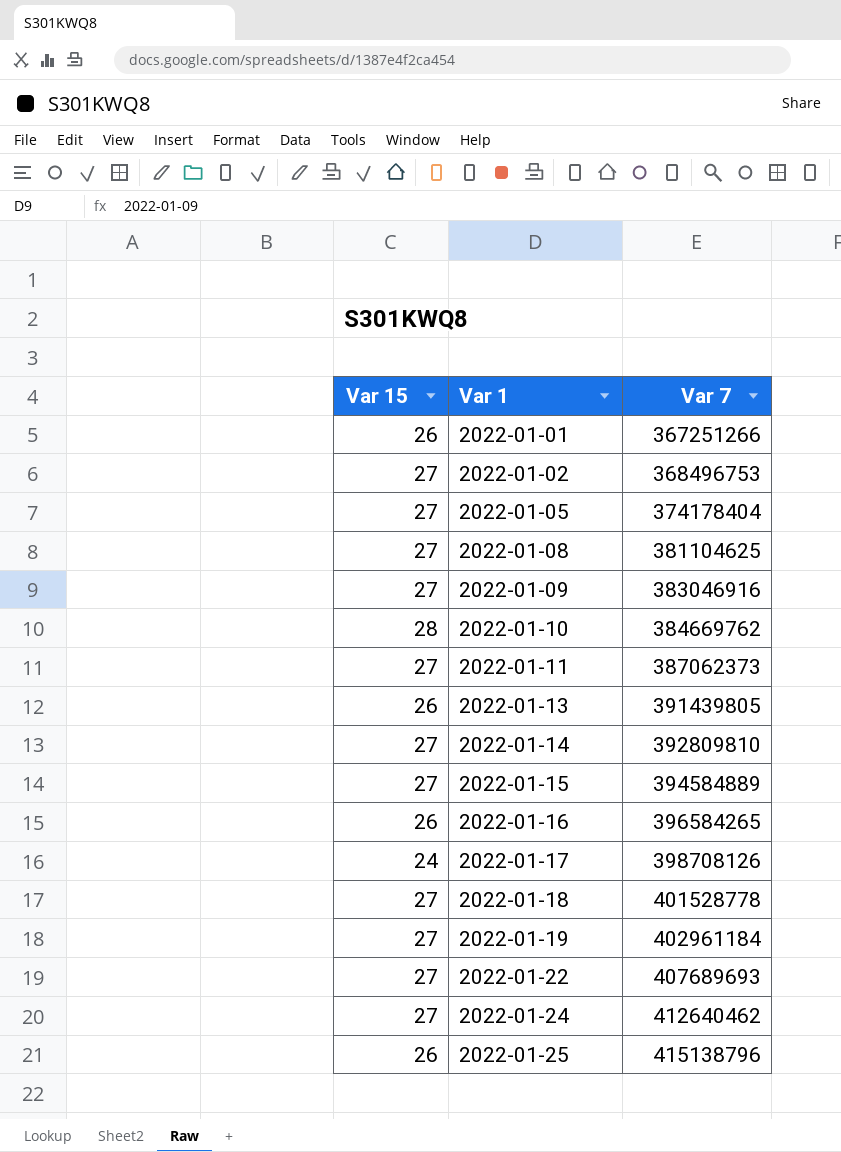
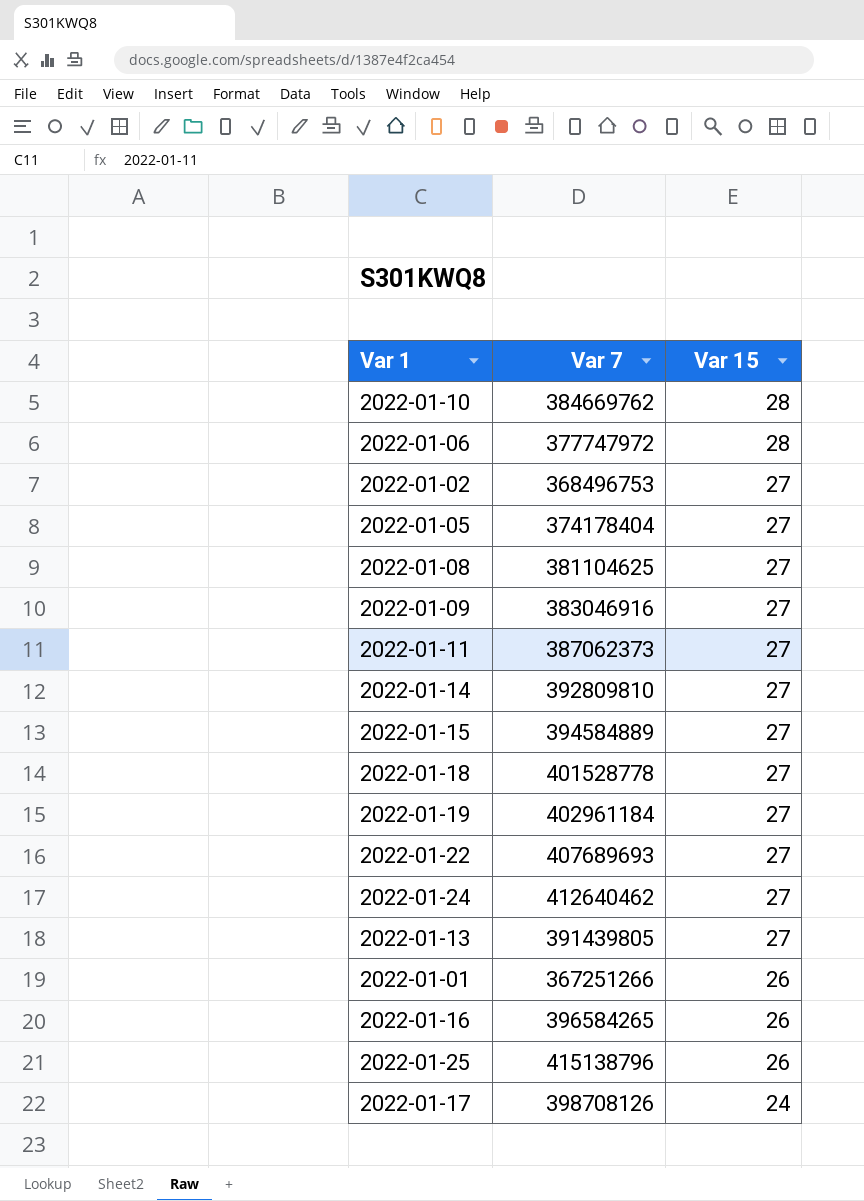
row order: Var 1 ascending -> Var 15 descending
column Var 15 | position: 1 -> 3
row 2022-01-06: none -> 377747972 | 28
2022-01-13 | Var 15: 26 -> 27

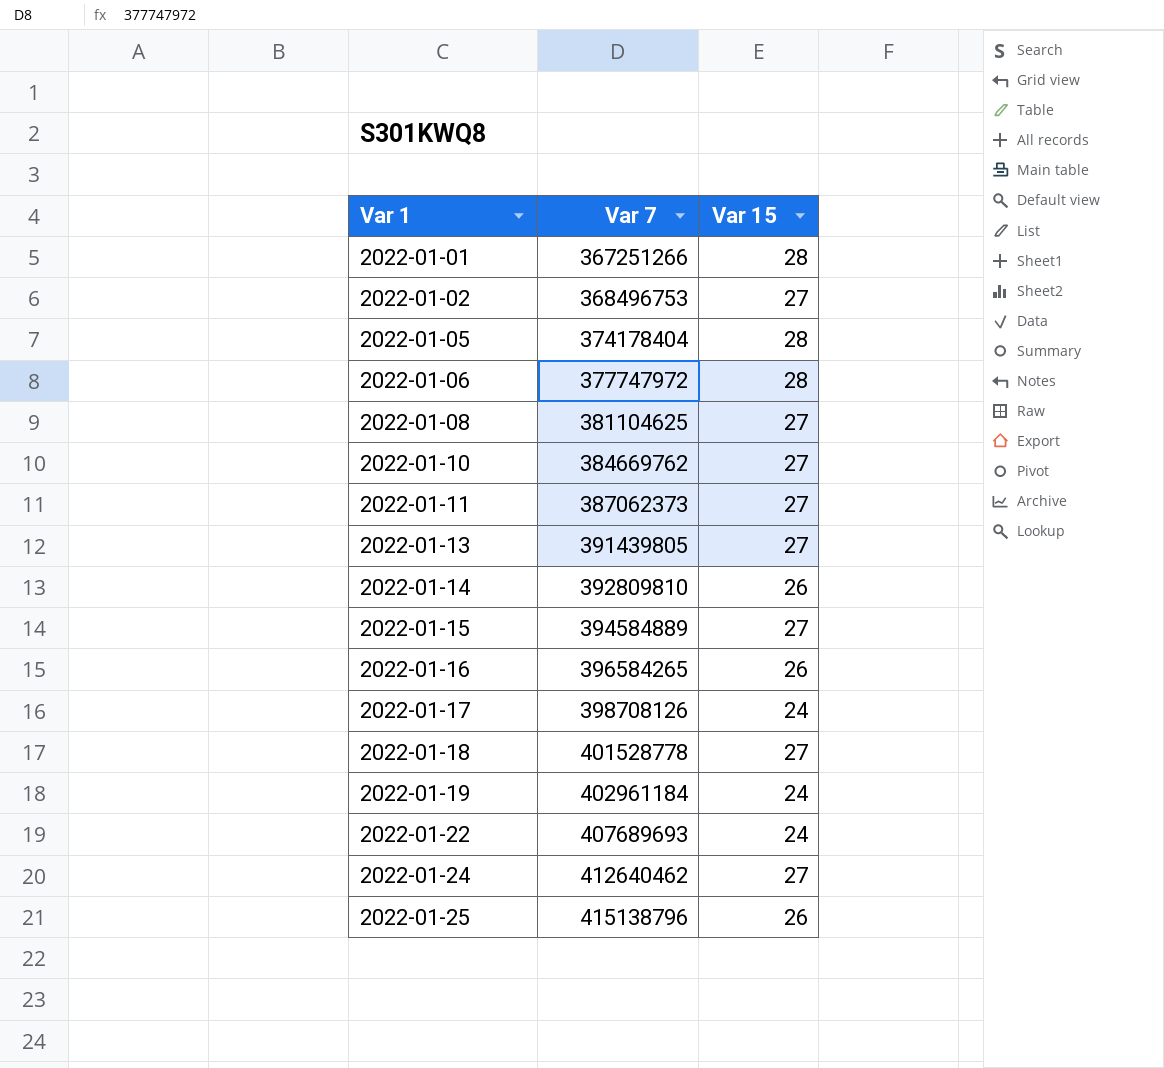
row order: Var 15 descending -> Var 1 ascending
row 2022-01-09: 383046916 | 27 -> none
2022-01-01 | Var 15: 26 -> 28
2022-01-05 | Var 15: 27 -> 28
2022-01-10 | Var 15: 28 -> 27
2022-01-14 | Var 15: 27 -> 26
2022-01-19 | Var 15: 27 -> 24
2022-01-22 | Var 15: 27 -> 24

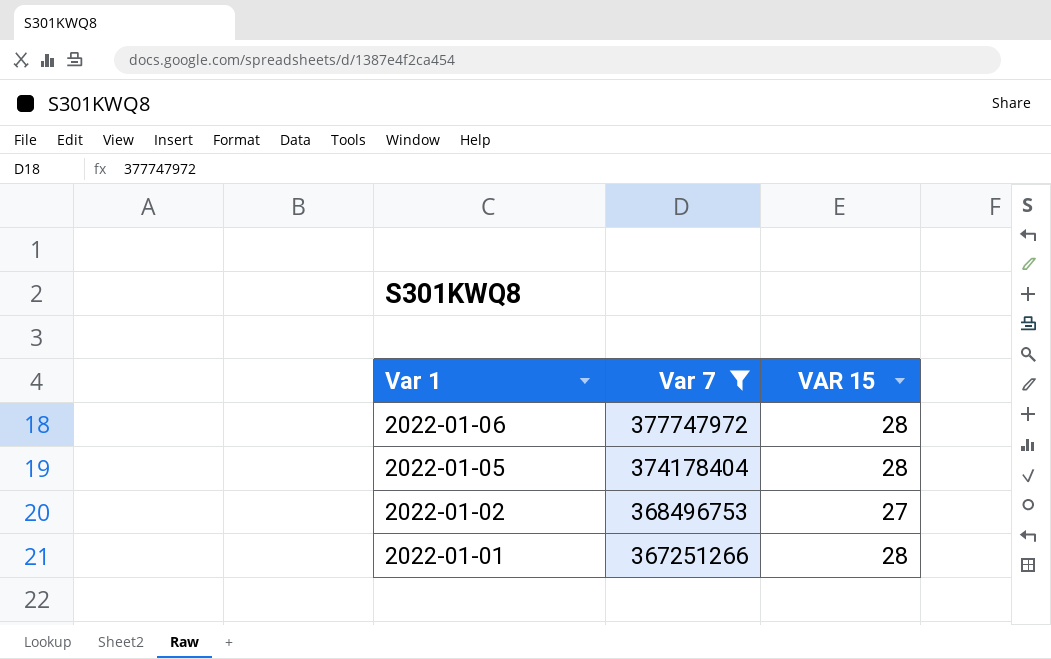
filter: none -> Var 7 <= 377747972
row order: Var 1 ascending -> Var 1 descending
column name: Var 15 -> VAR 15

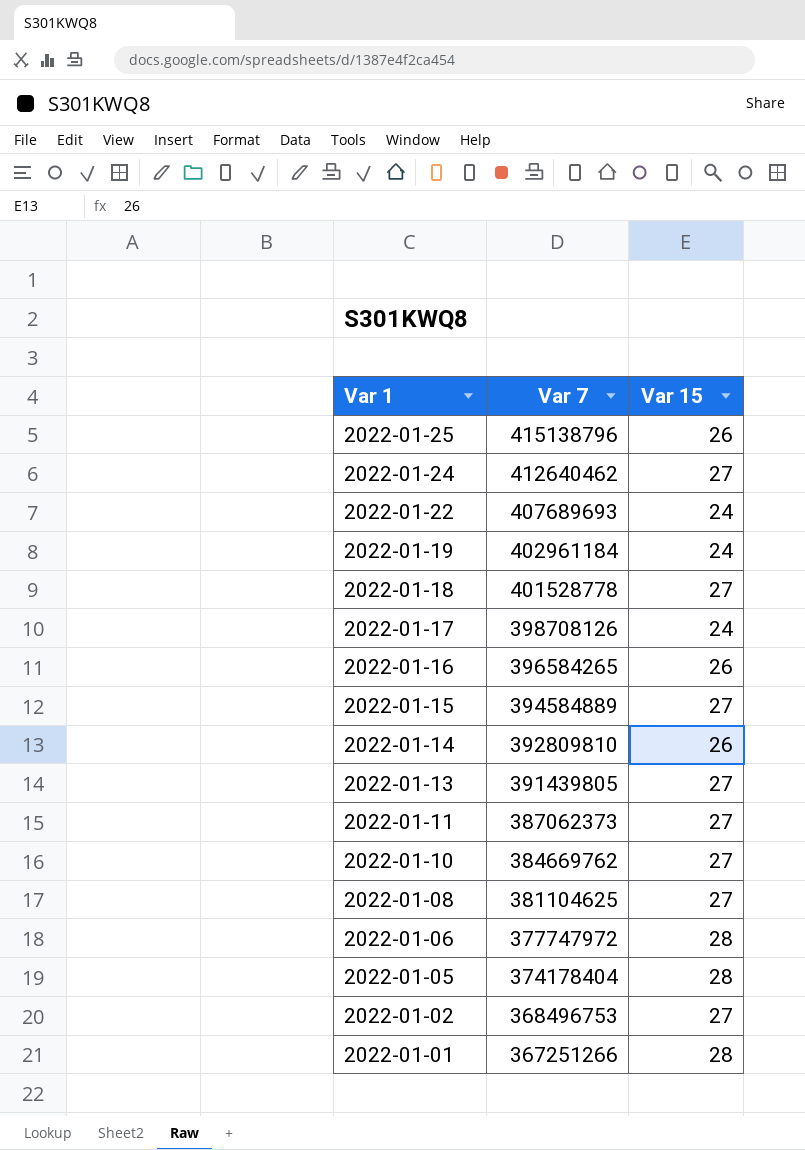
filter: Var 7 <= 377747972 -> none
column name: VAR 15 -> Var 15

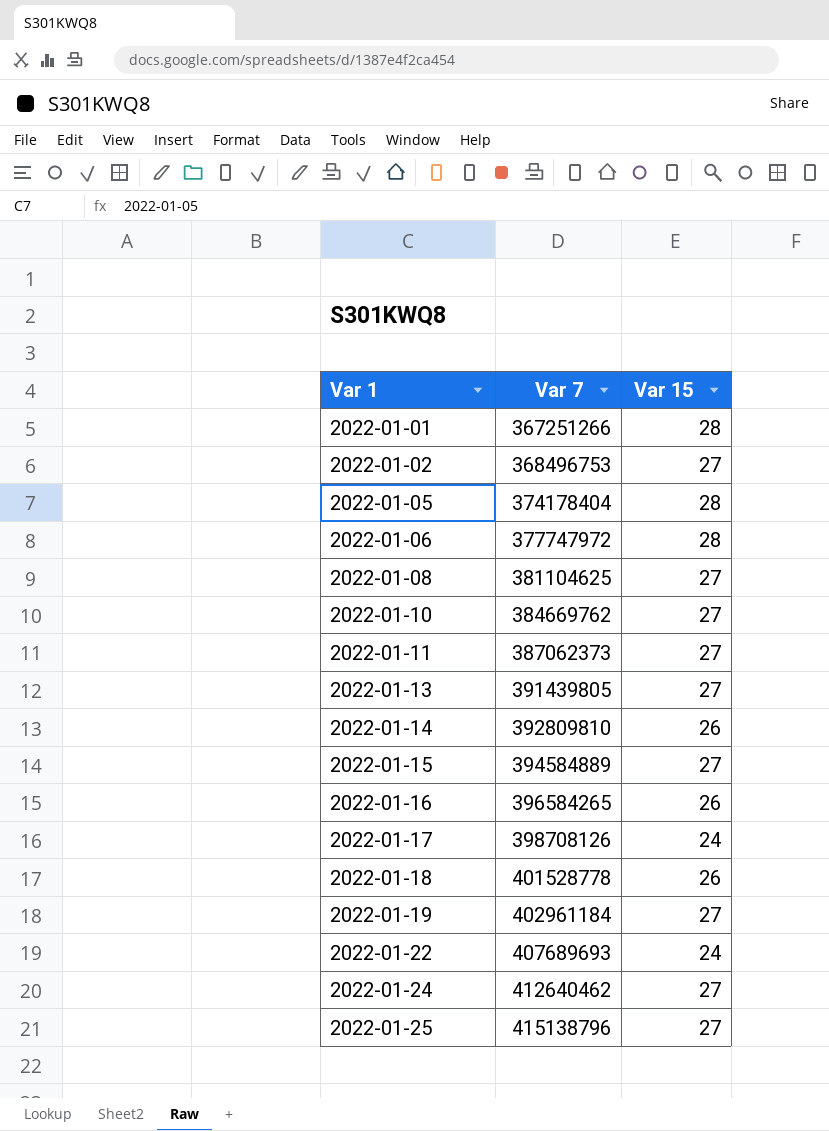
row order: Var 1 descending -> Var 1 ascending
2022-01-18 | Var 15: 27 -> 26
2022-01-19 | Var 15: 24 -> 27
2022-01-25 | Var 15: 26 -> 27

